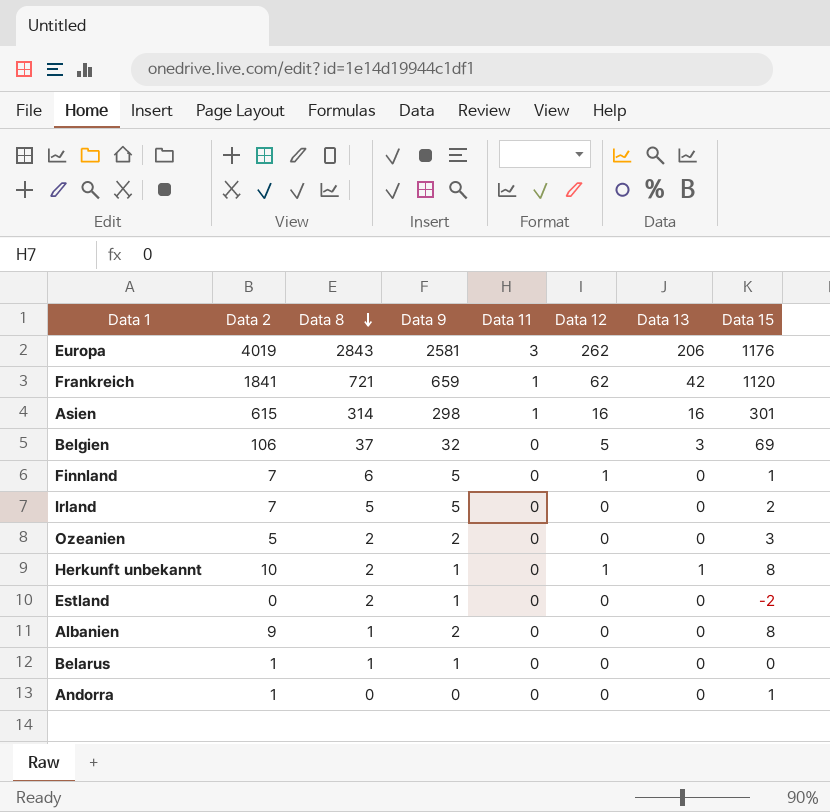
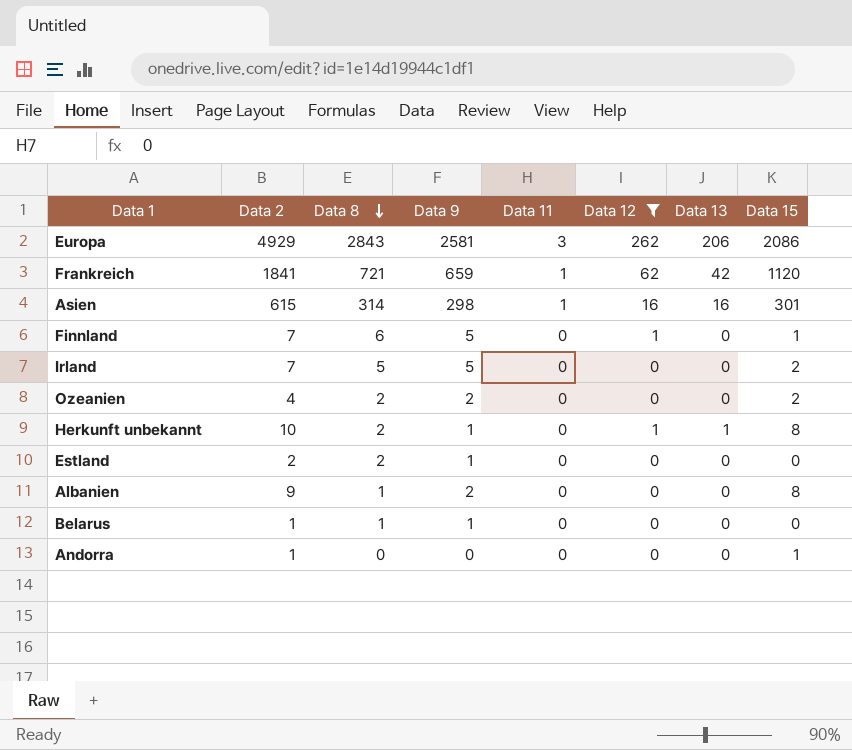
filter: none -> Data 12 != 5
Europa | Data 2: 4019 -> 4929
Europa | Data 15: 1176 -> 2086
Ozeanien | Data 2: 5 -> 4
Ozeanien | Data 15: 3 -> 2
Estland | Data 2: 0 -> 2
Estland | Data 15: -2 -> 0

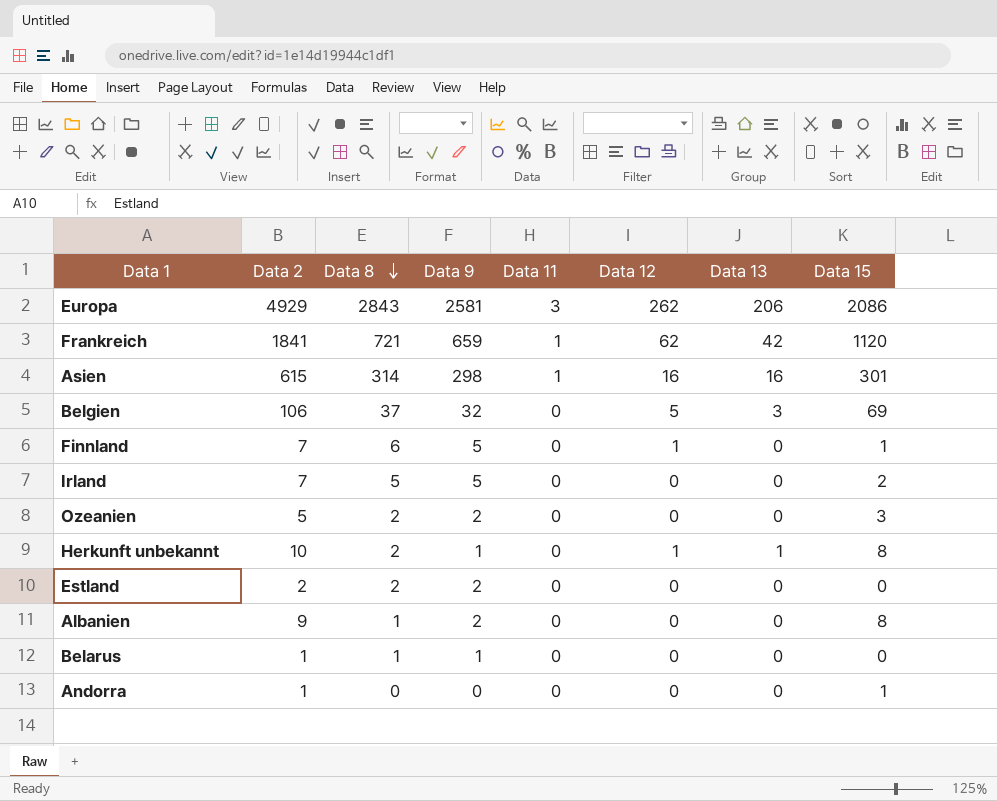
filter: Data 12 != 5 -> none
Ozeanien | Data 2: 4 -> 5
Ozeanien | Data 15: 2 -> 3
Estland | Data 9: 1 -> 2

